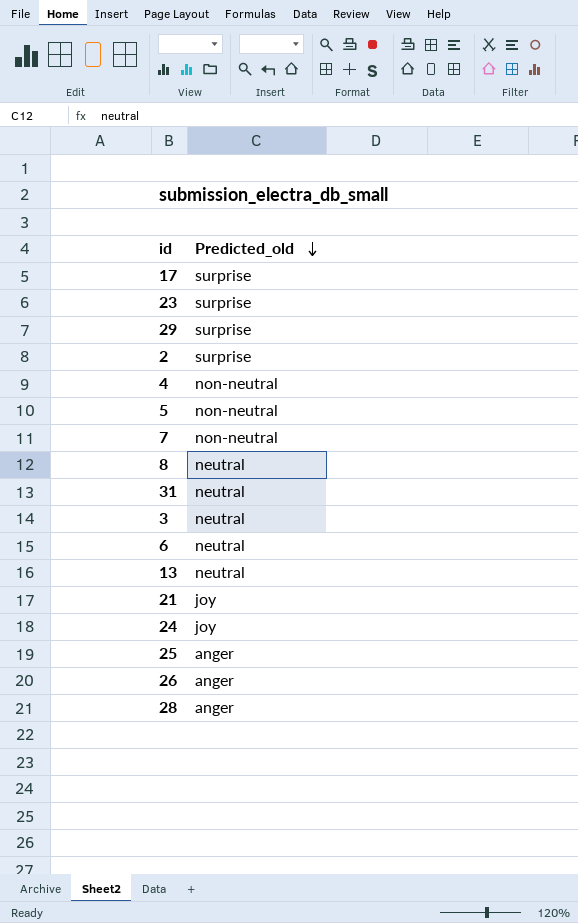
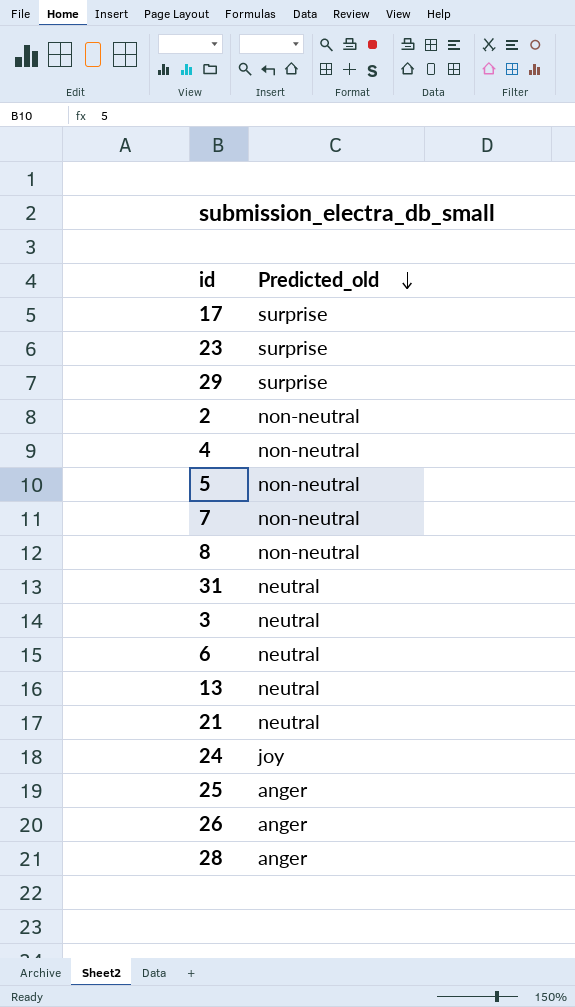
2 | Predicted_old: surprise -> non-neutral
8 | Predicted_old: neutral -> non-neutral
21 | Predicted_old: joy -> neutral

